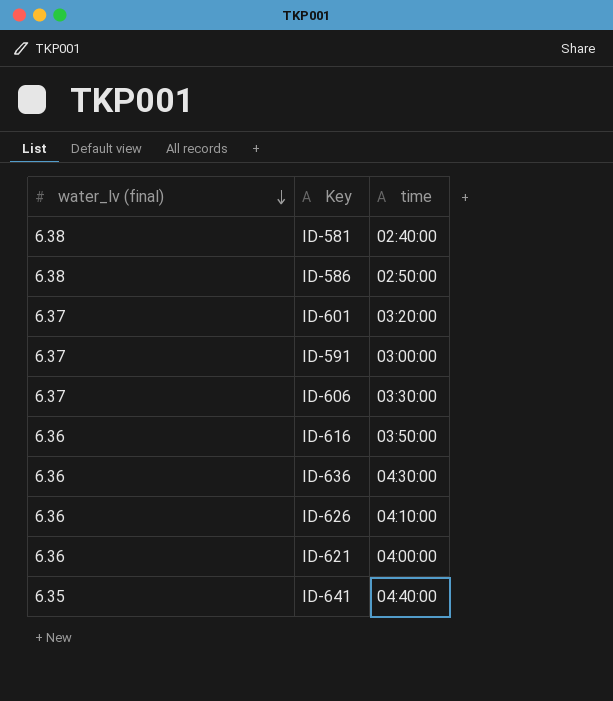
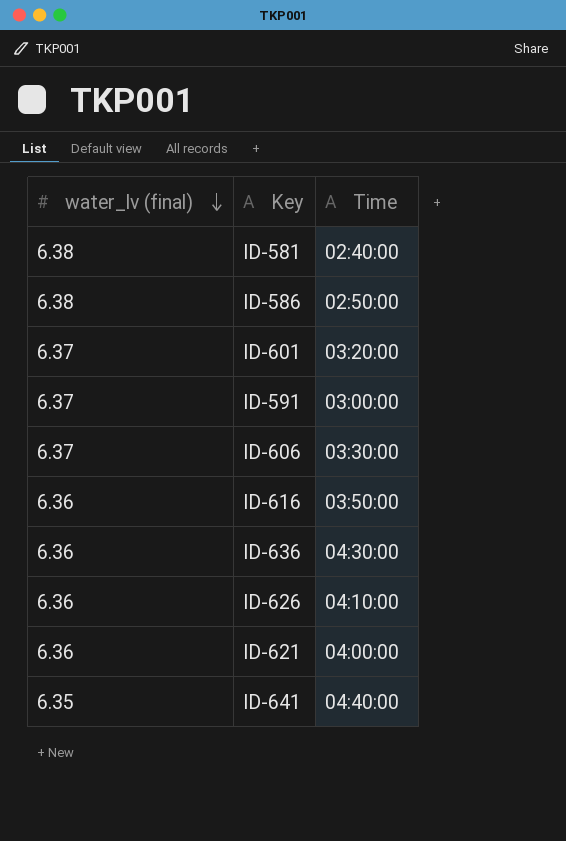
column name: time -> Time

